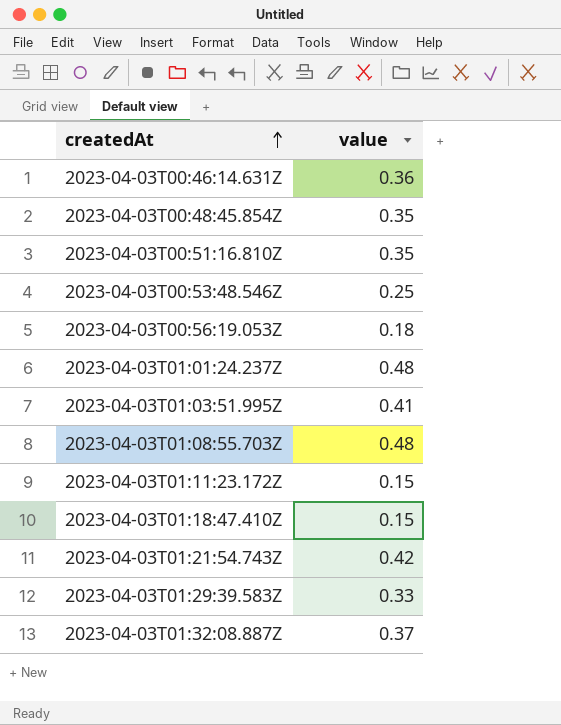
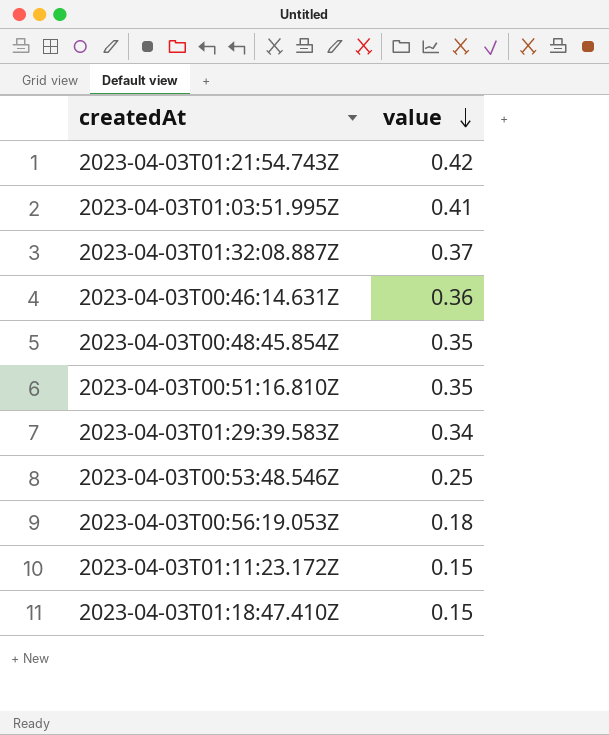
row order: createdAt ascending -> value descending
row 2023-04-03T01:01:24.237Z: 0.48 -> none
row 2023-04-03T01:08:55.703Z: 0.48 -> none
2023-04-03T01:29:39.583Z | value: 0.33 -> 0.34

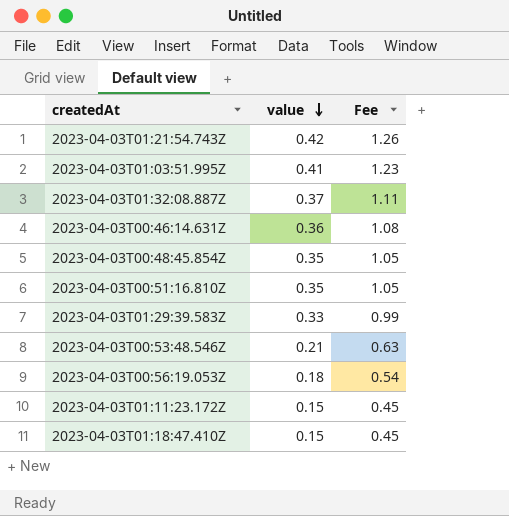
column Fee | formula: none -> [value] * 3
2023-04-03T01:29:39.583Z | value: 0.34 -> 0.33
2023-04-03T00:53:48.546Z | value: 0.25 -> 0.21

